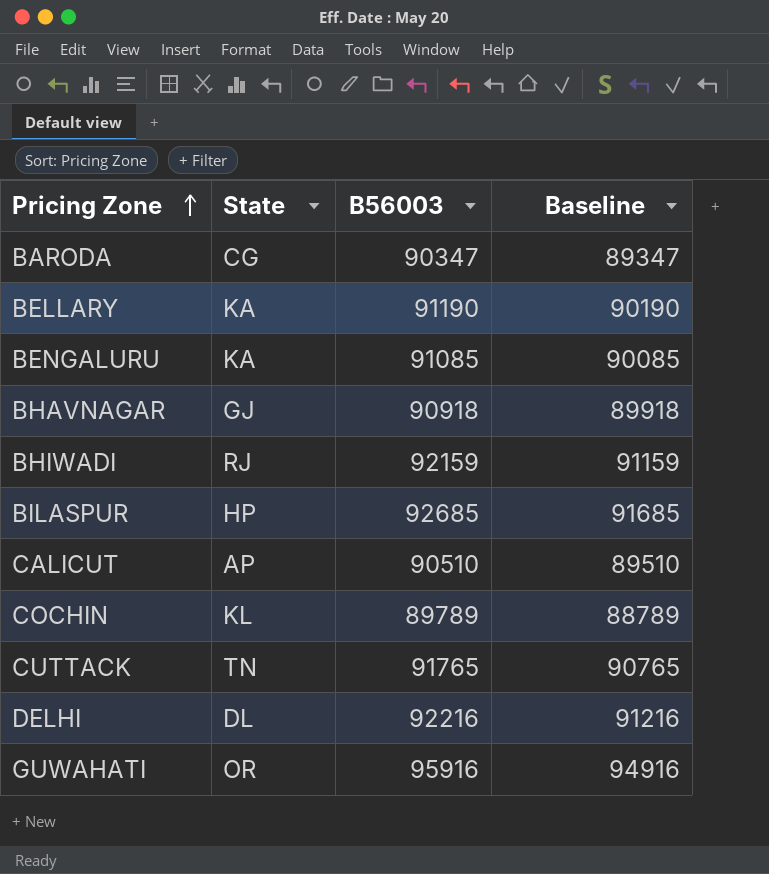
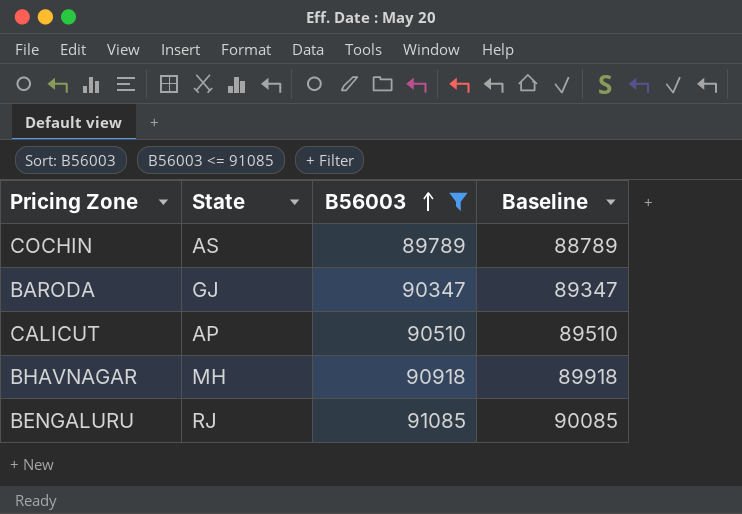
filter: none -> B56003 <= 91085
row order: Pricing Zone ascending -> B56003 ascending
COCHIN | State: KL -> AS
BARODA | State: CG -> GJ
BHAVNAGAR | State: GJ -> MH
BENGALURU | State: KA -> RJ

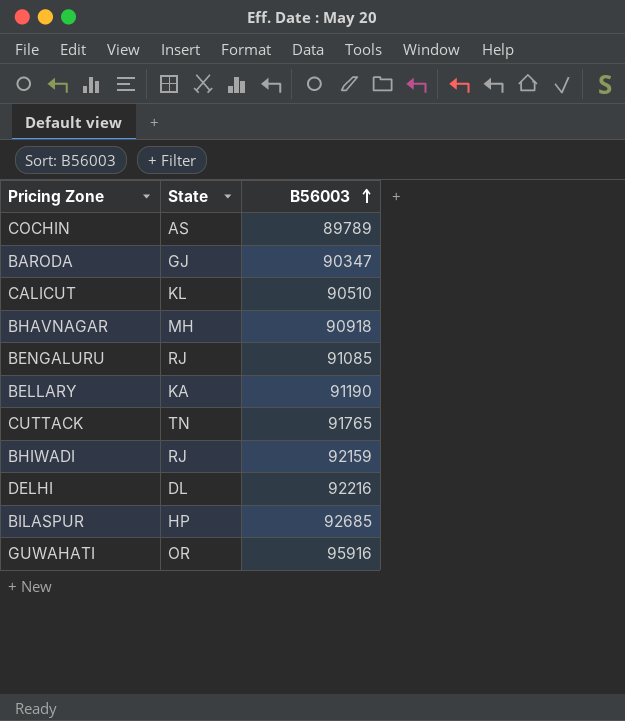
filter: B56003 <= 91085 -> none
column Baseline | formula: [B56003] - 1000 -> none
CALICUT | State: AP -> KL

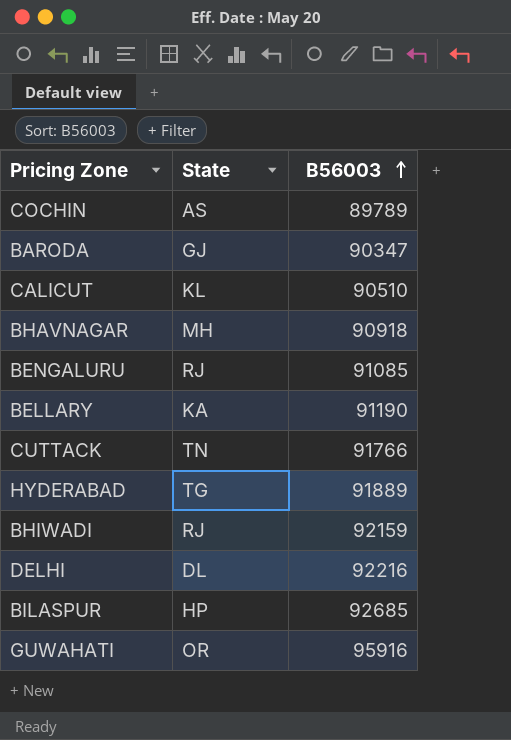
CUTTACK | B56003: 91765 -> 91766
row HYDERABAD: none -> TG | 91889

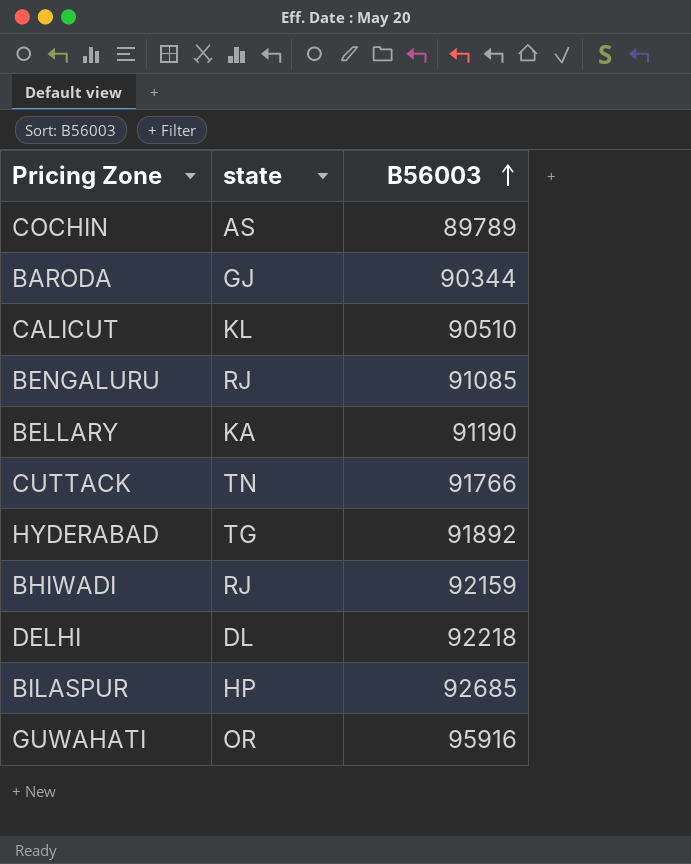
column name: State -> state
row BHAVNAGAR: MH | 90918 -> none
BARODA | B56003: 90347 -> 90344
HYDERABAD | B56003: 91889 -> 91892
DELHI | B56003: 92216 -> 92218

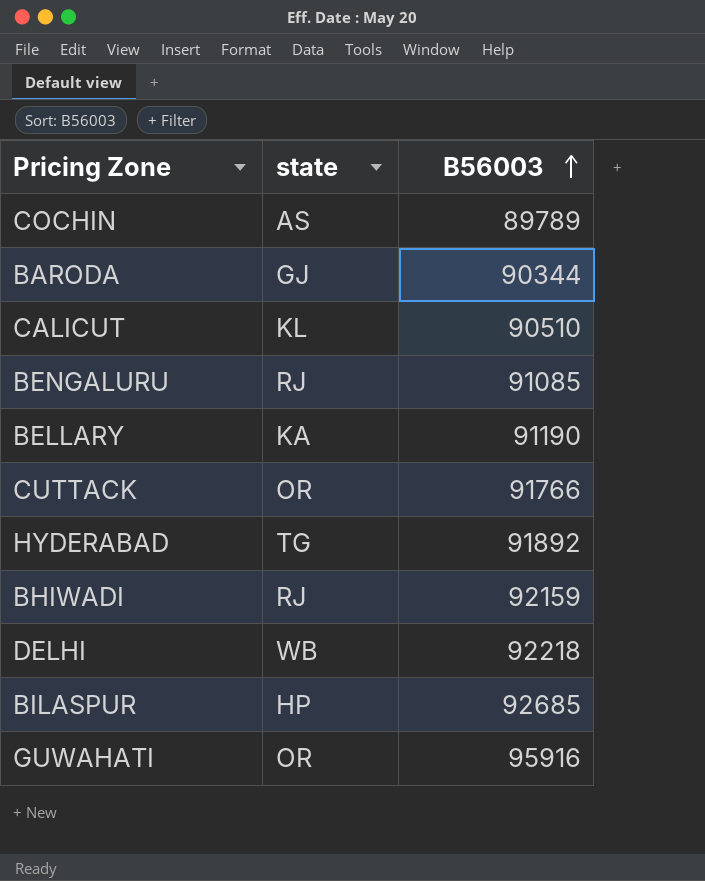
CUTTACK | state: TN -> OR
DELHI | state: DL -> WB

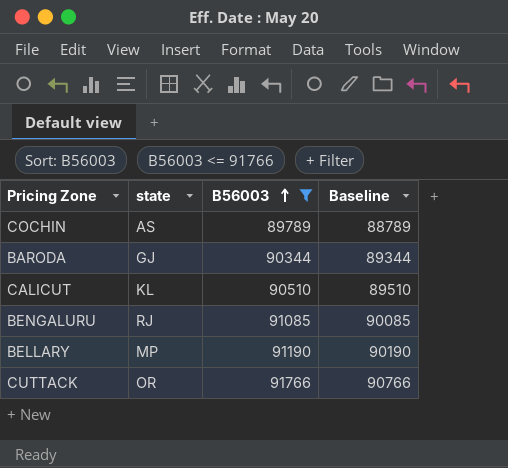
filter: none -> B56003 <= 91766
column Baseline | formula: none -> [B56003] - 1000
BELLARY | state: KA -> MP

